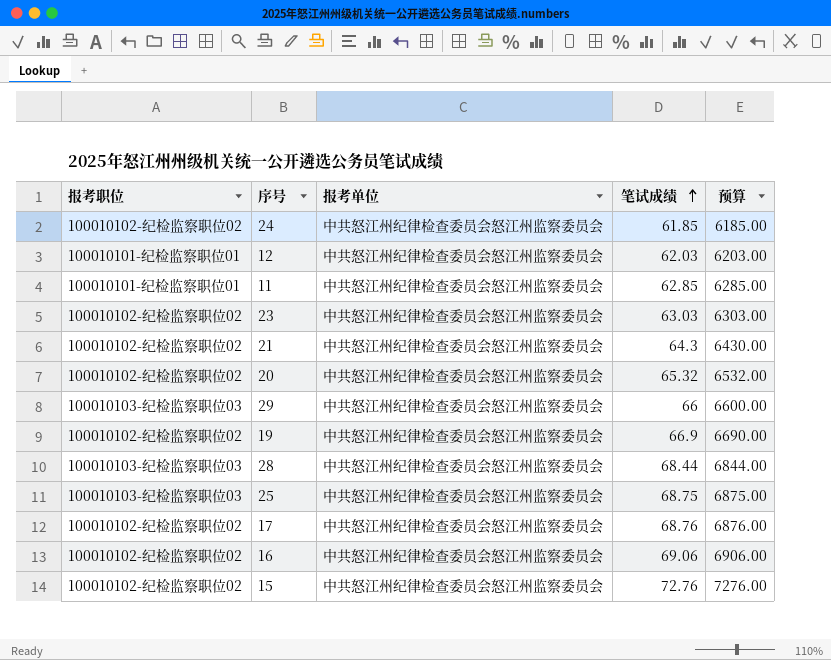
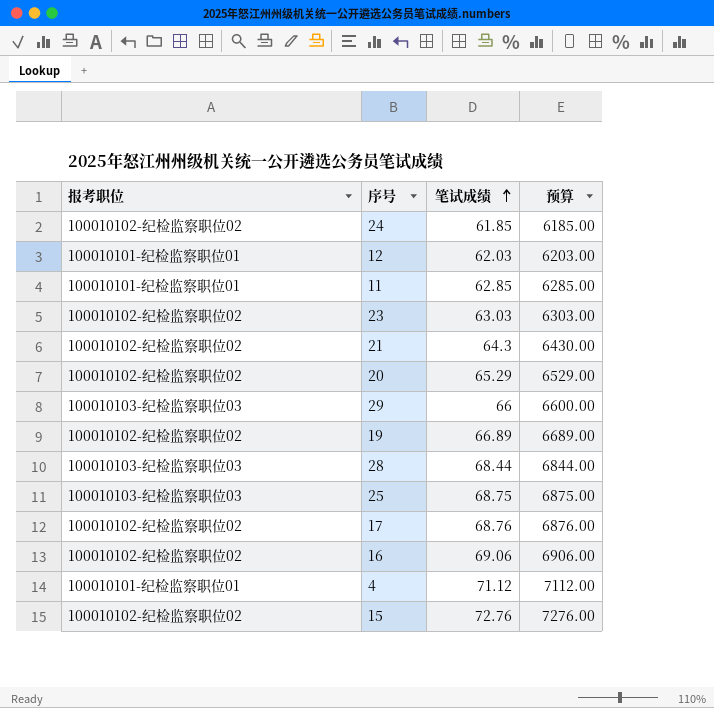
column 报考单位 | position: 3 -> none
20 | 笔试成绩: 65.32 -> 65.29
20 | 预算: 6532.00 -> 6529.00
19 | 笔试成绩: 66.9 -> 66.89
19 | 预算: 6690.00 -> 6689.00
row 4: none -> 100010101-纪检监察职位01 | 71.12 | 7112.00

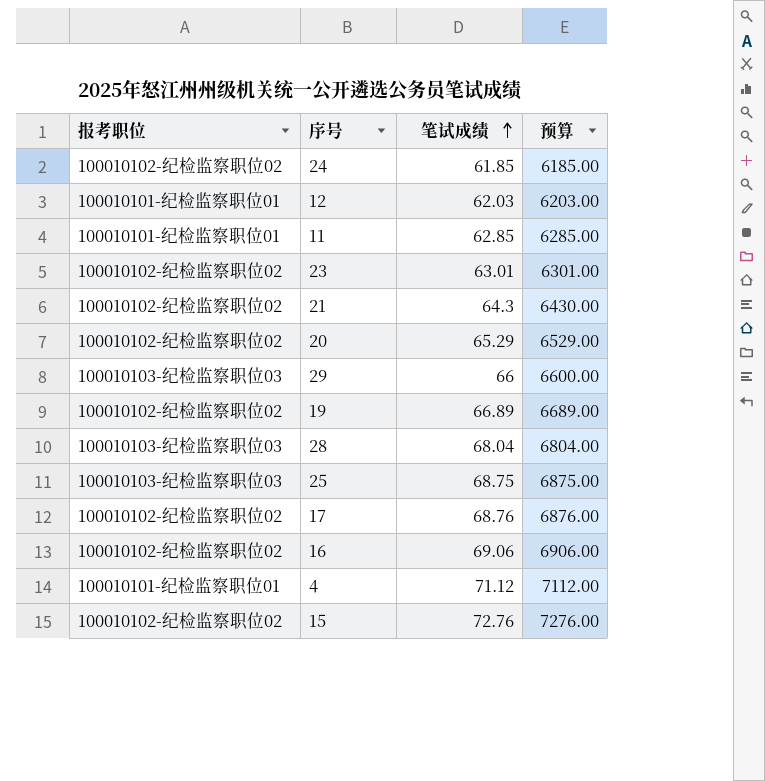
23 | 笔试成绩: 63.03 -> 63.01
23 | 预算: 6303.00 -> 6301.00
28 | 笔试成绩: 68.44 -> 68.04
28 | 预算: 6844.00 -> 6804.00

